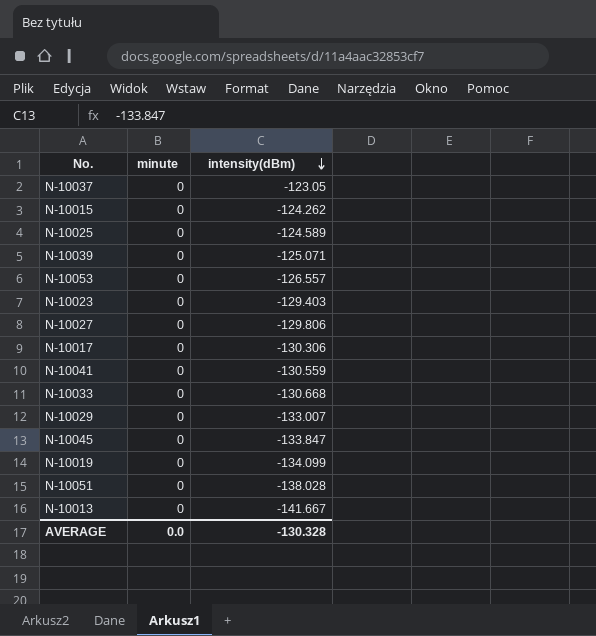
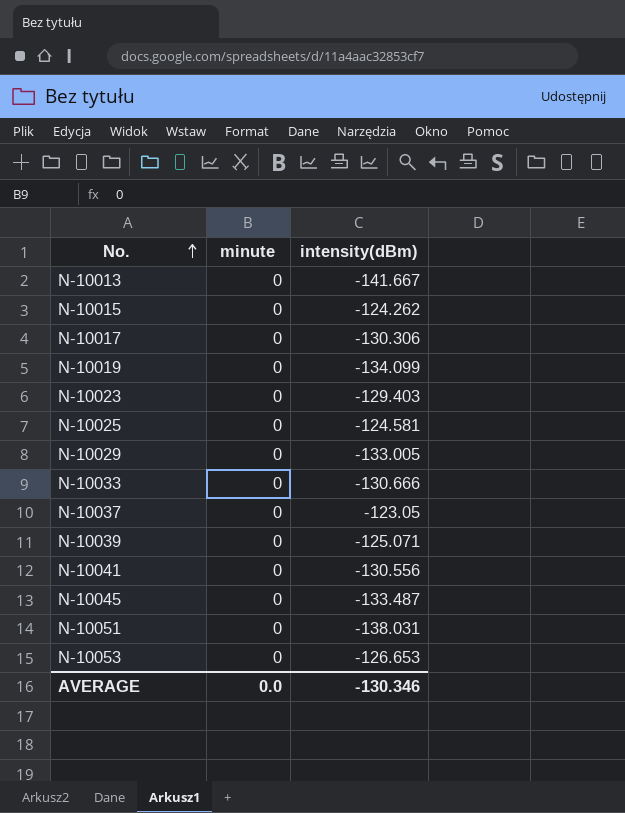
row order: intensity(dBm) descending -> No. ascending
row N-10027: 0 | -129.806 -> none
N-10025 | intensity(dBm): -124.589 -> -124.581
N-10029 | intensity(dBm): -133.007 -> -133.005
N-10033 | intensity(dBm): -130.668 -> -130.666
N-10041 | intensity(dBm): -130.559 -> -130.556
N-10045 | intensity(dBm): -133.847 -> -133.487
N-10051 | intensity(dBm): -138.028 -> -138.031
N-10053 | intensity(dBm): -126.557 -> -126.653
AVERAGE | intensity(dBm): -130.328 -> -130.346

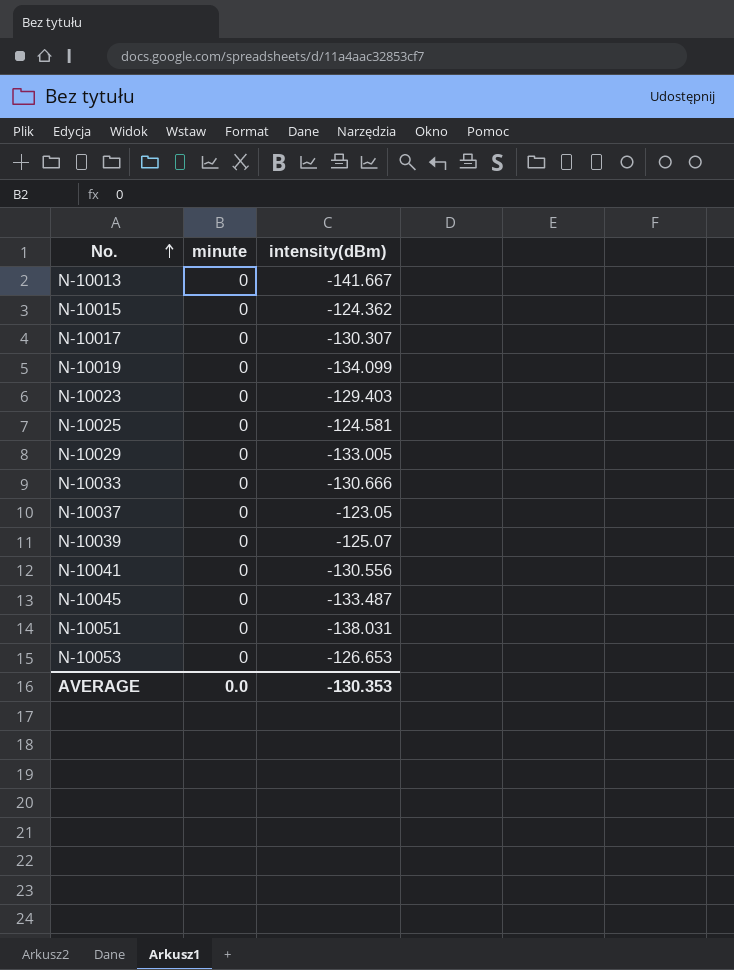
N-10015 | intensity(dBm): -124.262 -> -124.362
N-10017 | intensity(dBm): -130.306 -> -130.307
N-10039 | intensity(dBm): -125.071 -> -125.07
AVERAGE | intensity(dBm): -130.346 -> -130.353

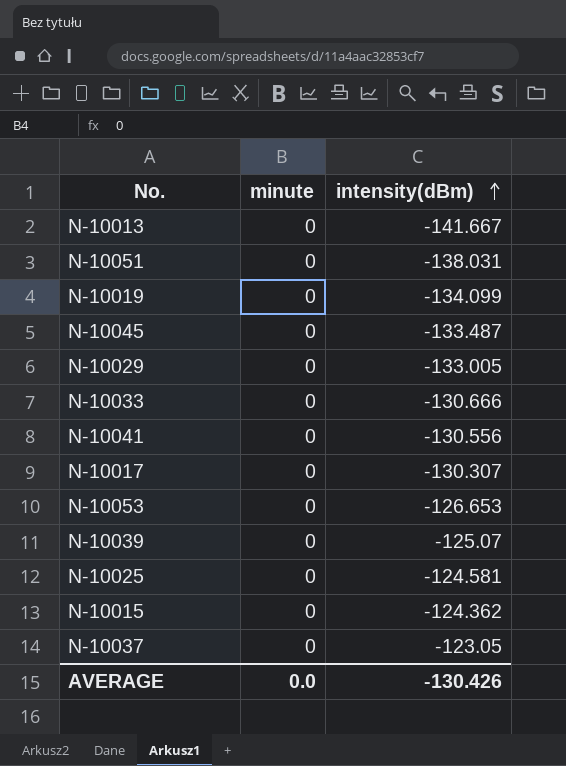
row order: No. ascending -> intensity(dBm) ascending
row N-10023: 0 | -129.403 -> none
AVERAGE | intensity(dBm): -130.353 -> -130.426

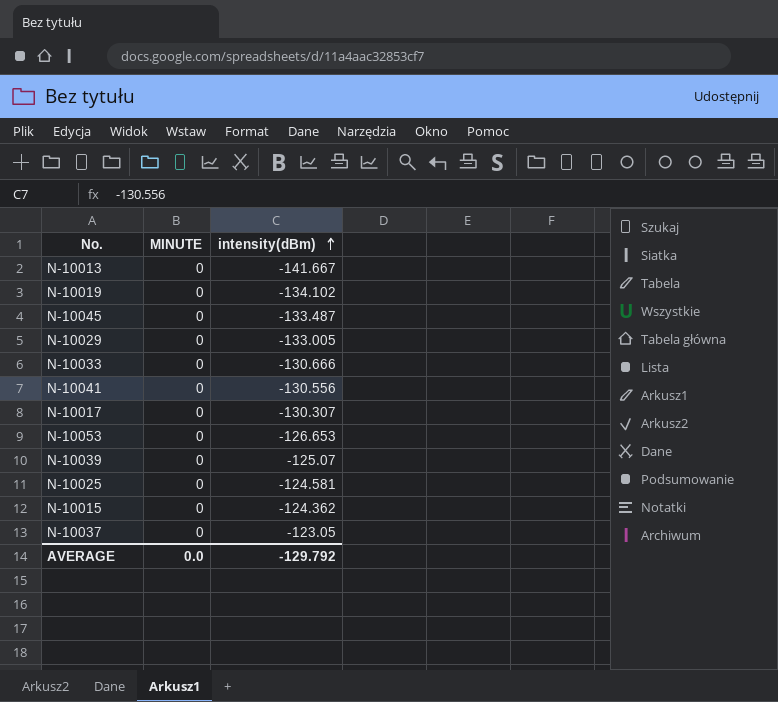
column name: minute -> MINUTE
row N-10051: 0 | -138.031 -> none
N-10019 | intensity(dBm): -134.099 -> -134.102
AVERAGE | intensity(dBm): -130.426 -> -129.792

